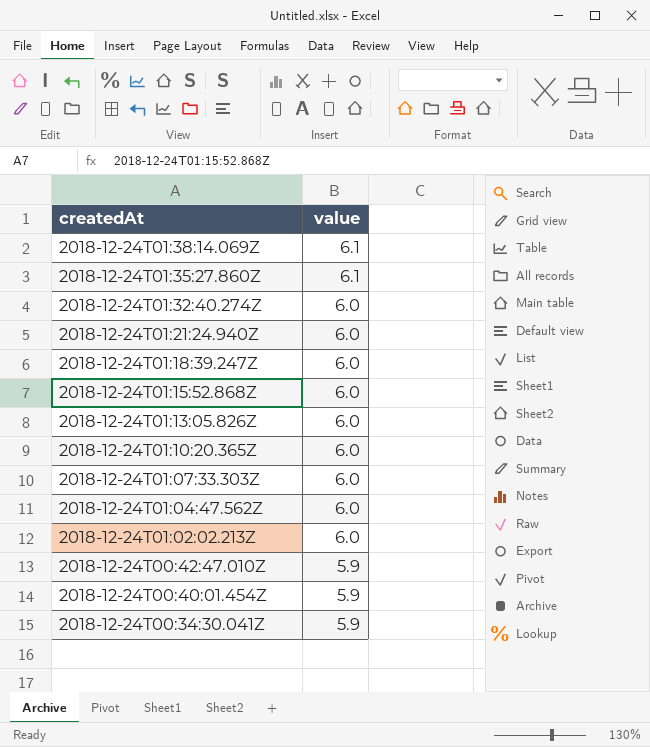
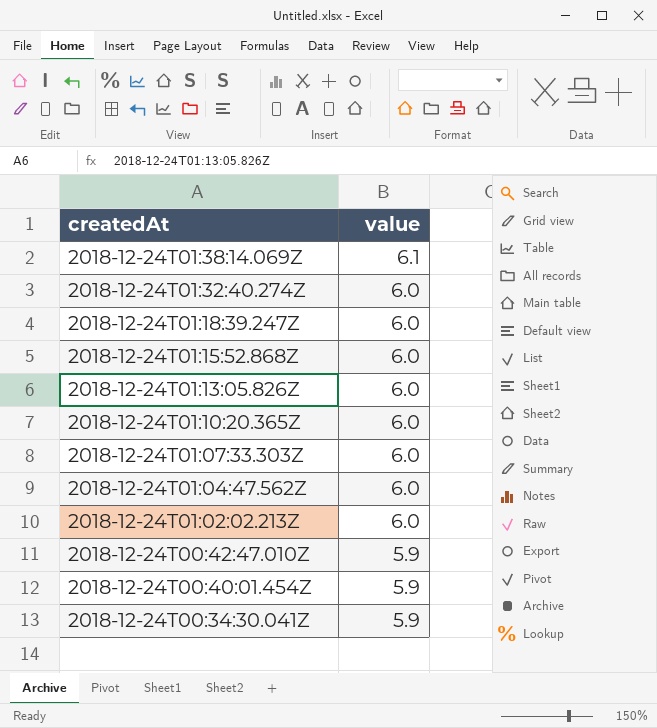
row 2018-12-24T01:35:27.860Z: 6.1 -> none
row 2018-12-24T01:21:24.940Z: 6.0 -> none

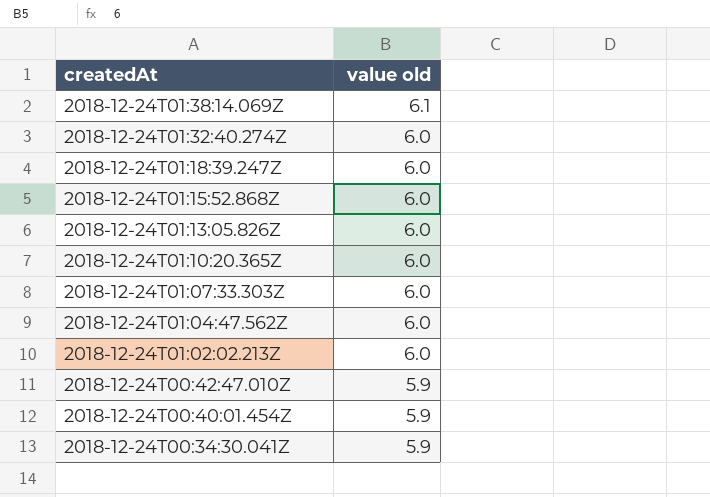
column name: value -> value old

